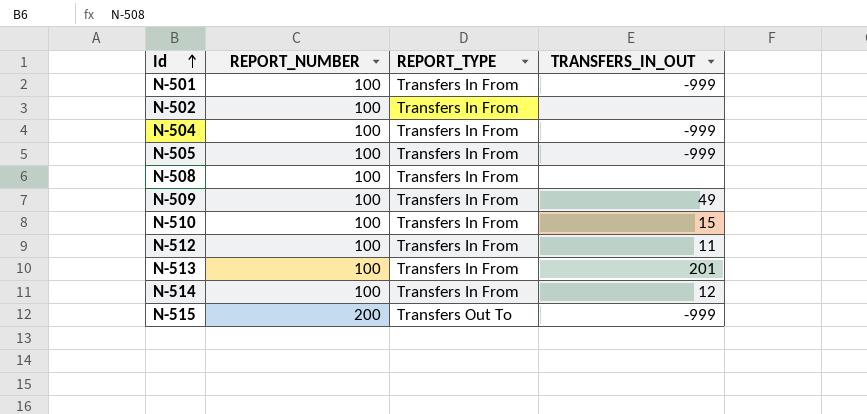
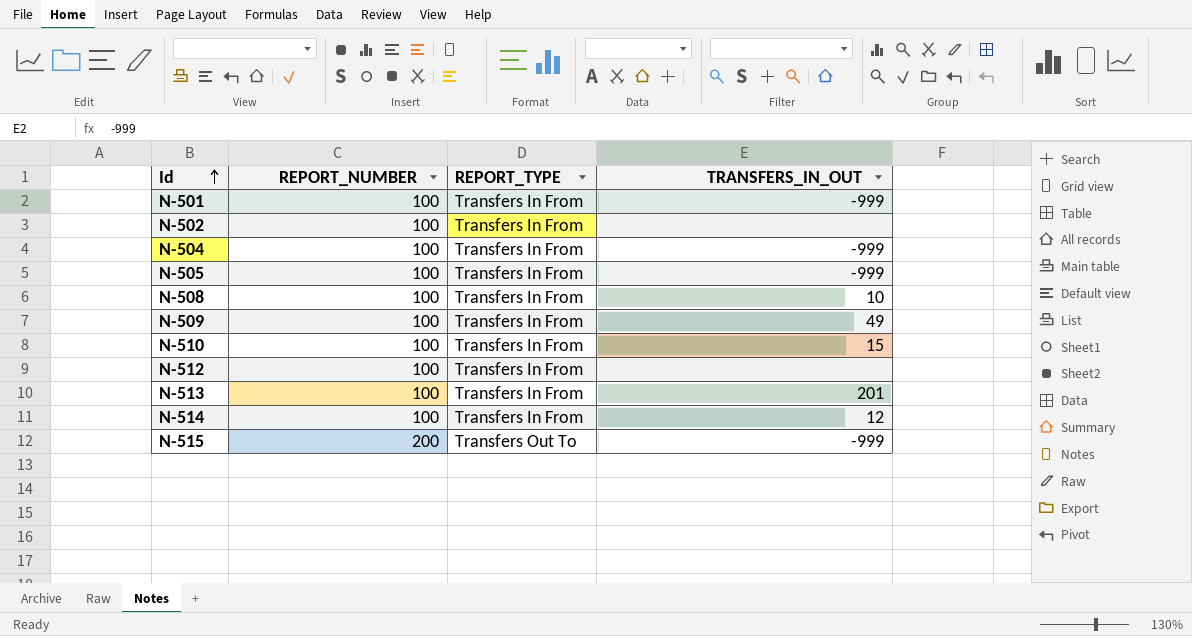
N-508 | TRANSFERS_IN_OUT: none -> 10
N-512 | TRANSFERS_IN_OUT: 11 -> none

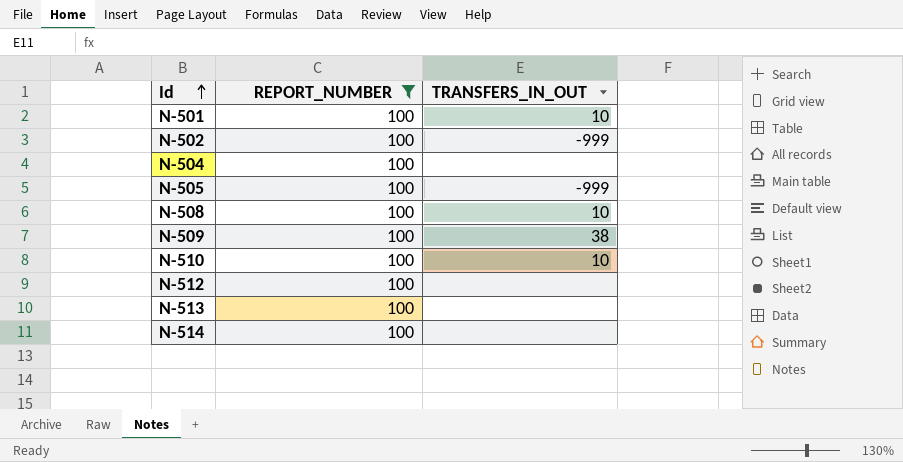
filter: none -> REPORT_NUMBER = 100
column REPORT_TYPE | position: 3 -> none
N-501 | TRANSFERS_IN_OUT: -999 -> 10
N-502 | TRANSFERS_IN_OUT: none -> -999
N-504 | TRANSFERS_IN_OUT: -999 -> none
N-509 | TRANSFERS_IN_OUT: 49 -> 38
N-510 | TRANSFERS_IN_OUT: 15 -> 10
N-513 | TRANSFERS_IN_OUT: 201 -> none
N-514 | TRANSFERS_IN_OUT: 12 -> none

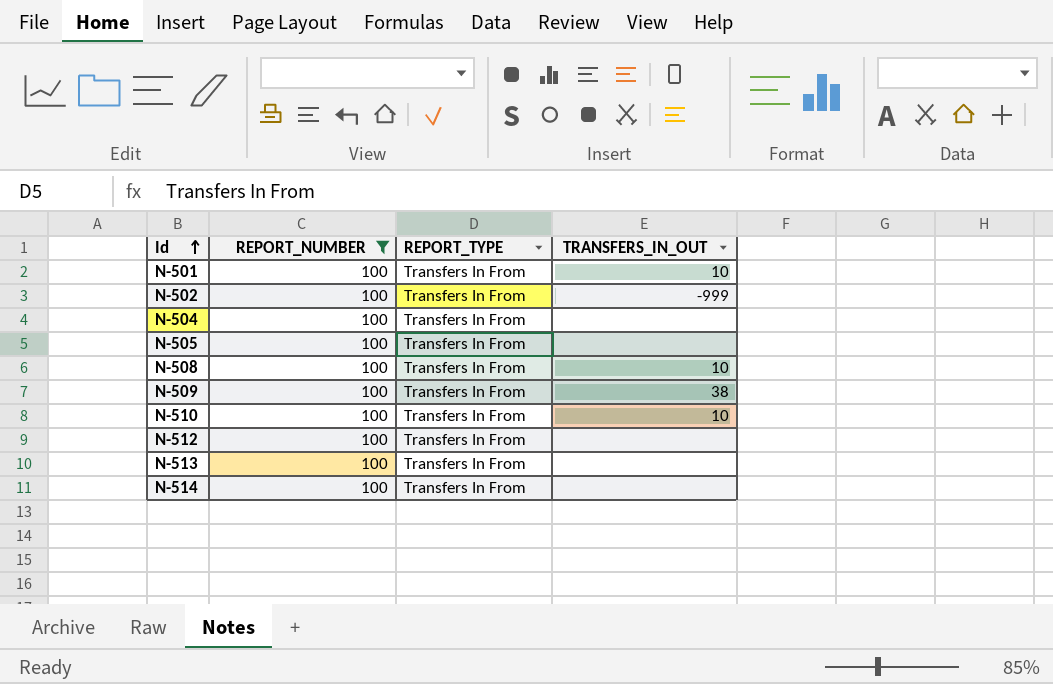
column REPORT_TYPE | position: none -> 3
N-505 | TRANSFERS_IN_OUT: -999 -> none

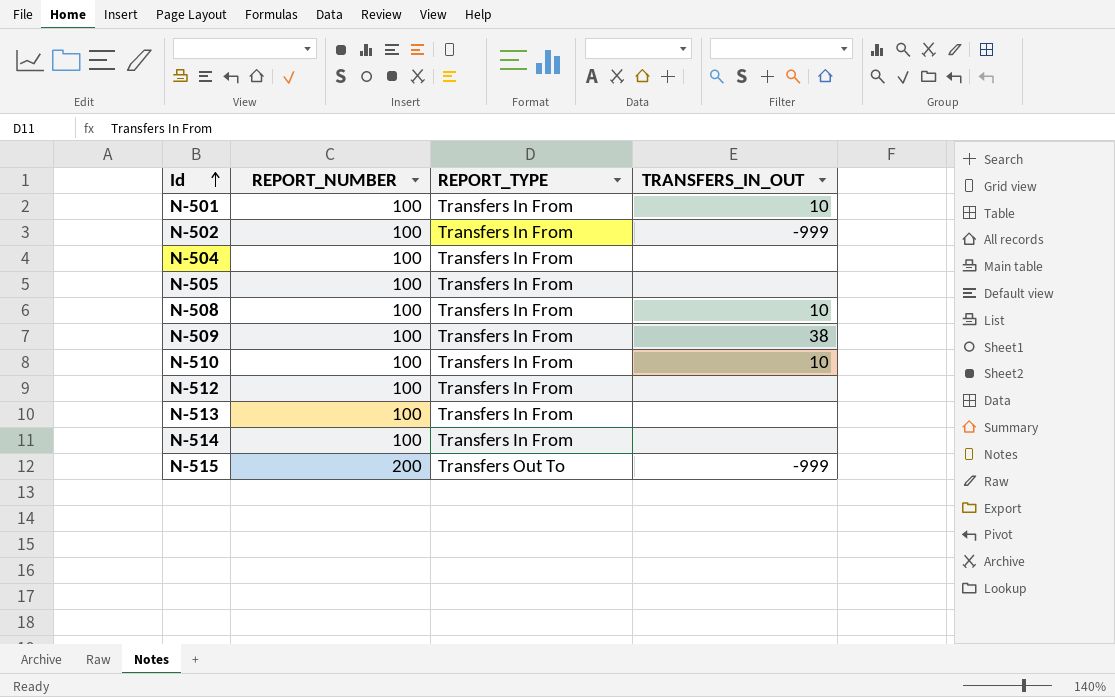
filter: REPORT_NUMBER = 100 -> none

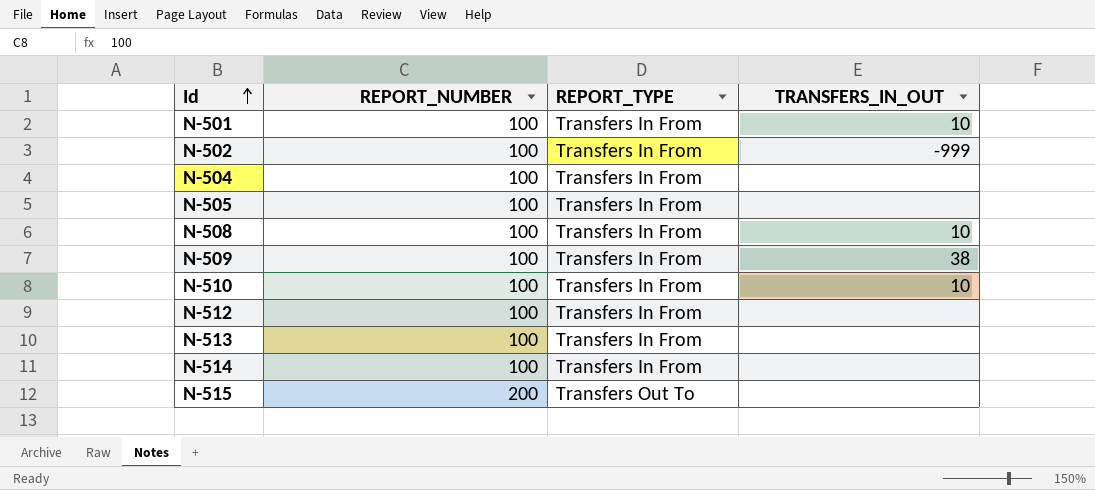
N-515 | TRANSFERS_IN_OUT: -999 -> none

